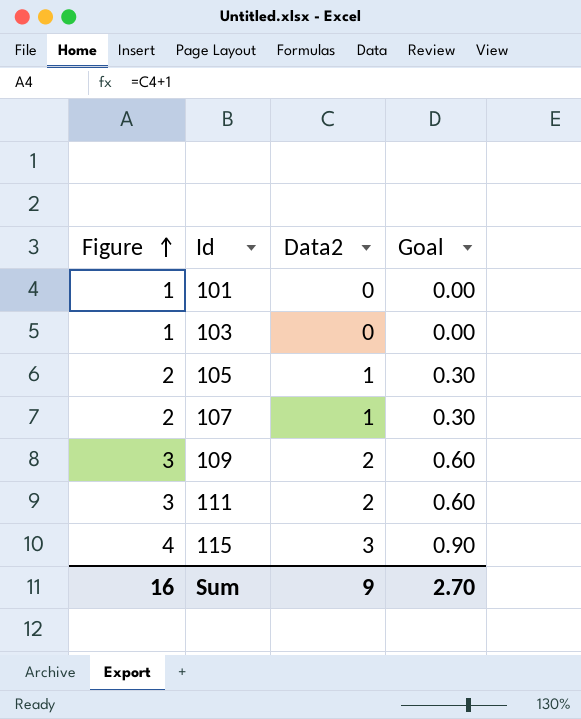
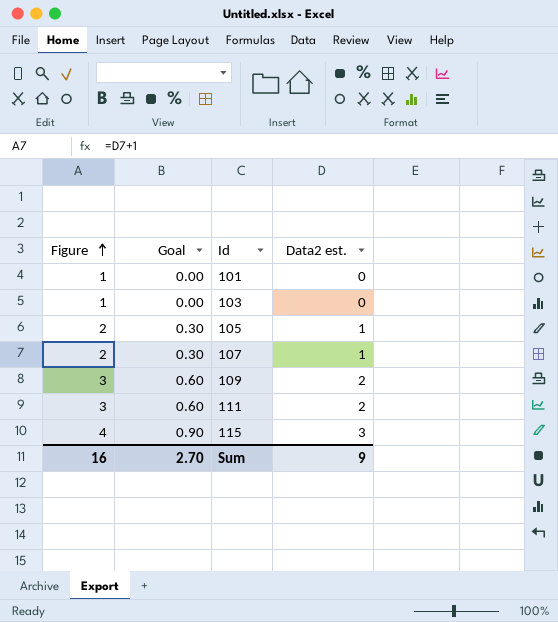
column Goal | position: 4 -> 2
column name: Data2 -> Data2 est.

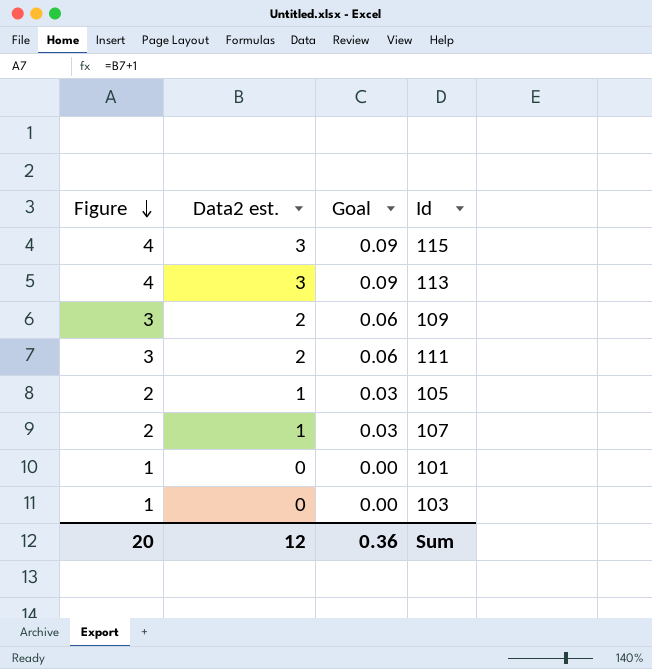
row order: Figure ascending -> Figure descending
column Data2 est. | position: 4 -> 2
column Goal | formula: [Data2 est.] * 0.3 -> [Data2 est.] * 0.03
row 113: none -> 4 | 3 | 0.09
Sum | Figure: 16 -> 20
Sum | Data2 est.: 9 -> 12
Sum | Goal: 2.70 -> 0.36

